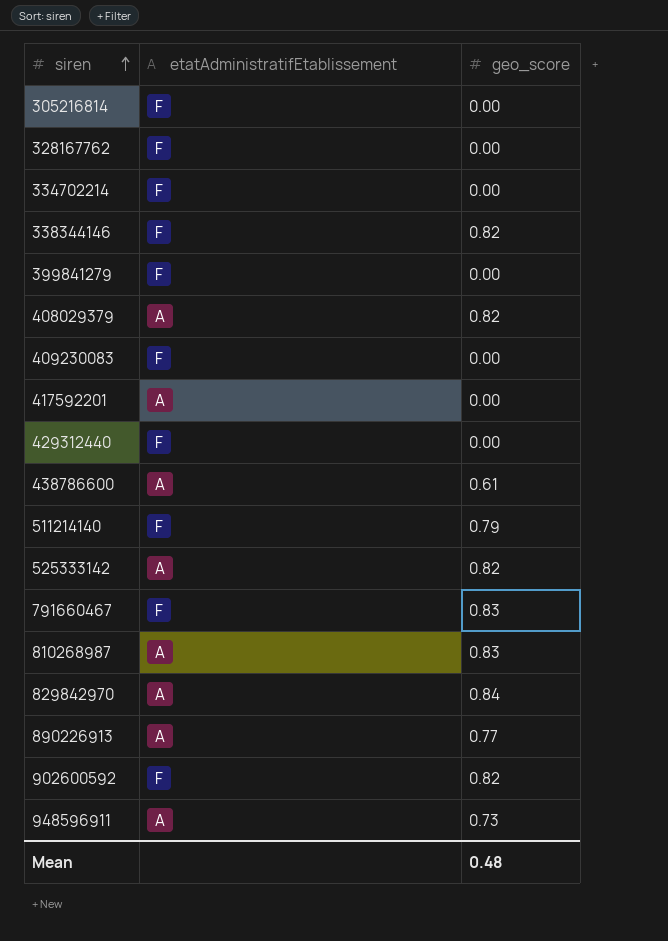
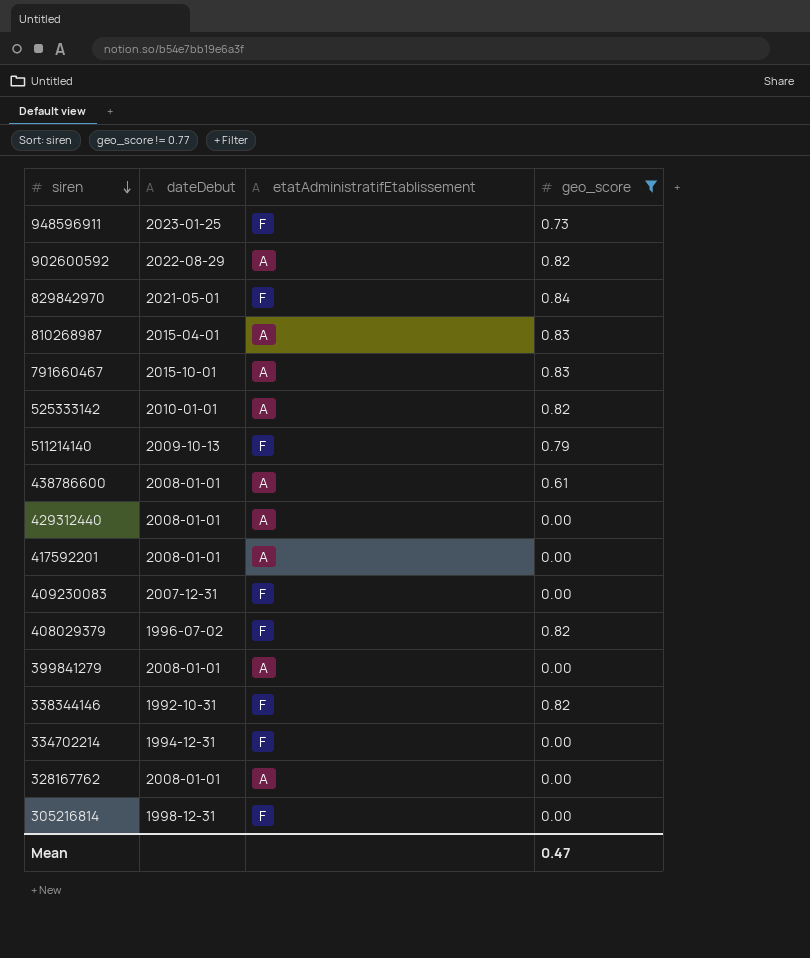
filter: none -> geo_score != 0.77
row order: siren ascending -> siren descending
column dateDebut | position: none -> 2
948596911 | etatAdministratifEtablissement: A -> F
902600592 | etatAdministratifEtablissement: F -> A
829842970 | etatAdministratifEtablissement: A -> F
791660467 | etatAdministratifEtablissement: F -> A
429312440 | etatAdministratifEtablissement: F -> A
408029379 | etatAdministratifEtablissement: A -> F
399841279 | etatAdministratifEtablissement: F -> A
328167762 | etatAdministratifEtablissement: F -> A
Mean | geo_score: 0.48 -> 0.47

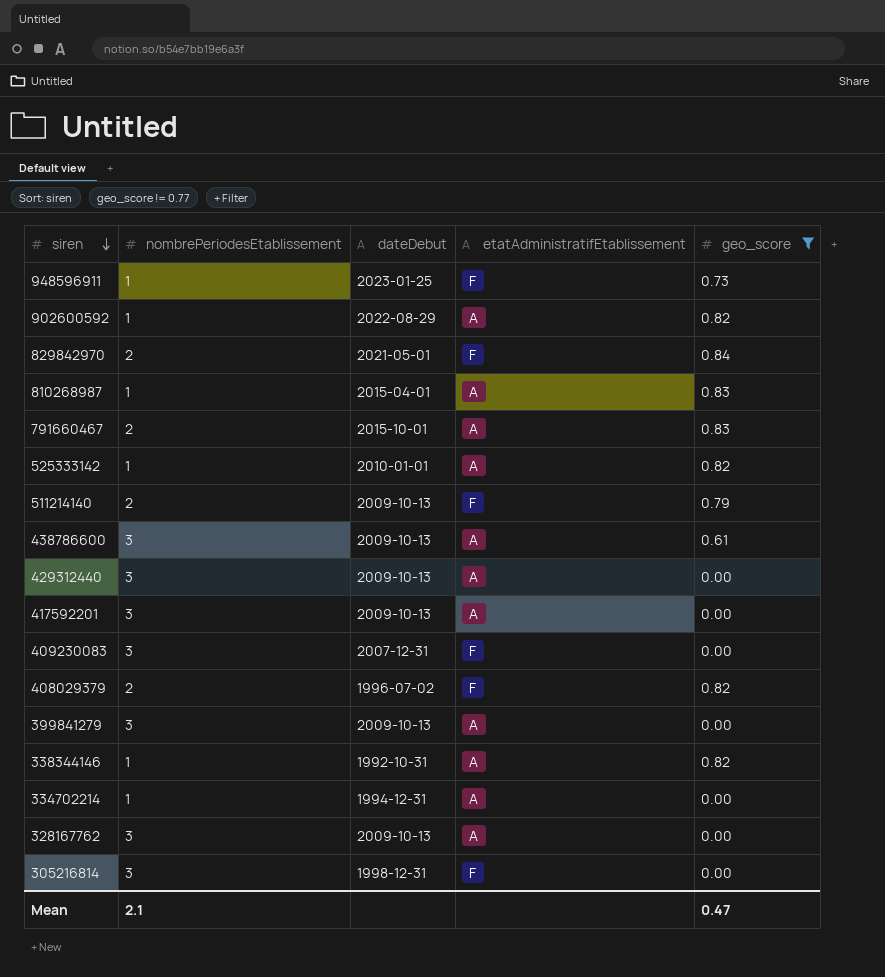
column nombrePeriodesEtablissement | position: none -> 2
438786600 | dateDebut: 2008-01-01 -> 2009-10-13
429312440 | dateDebut: 2008-01-01 -> 2009-10-13
417592201 | dateDebut: 2008-01-01 -> 2009-10-13
399841279 | dateDebut: 2008-01-01 -> 2009-10-13
338344146 | etatAdministratifEtablissement: F -> A
334702214 | etatAdministratifEtablissement: F -> A
328167762 | dateDebut: 2008-01-01 -> 2009-10-13

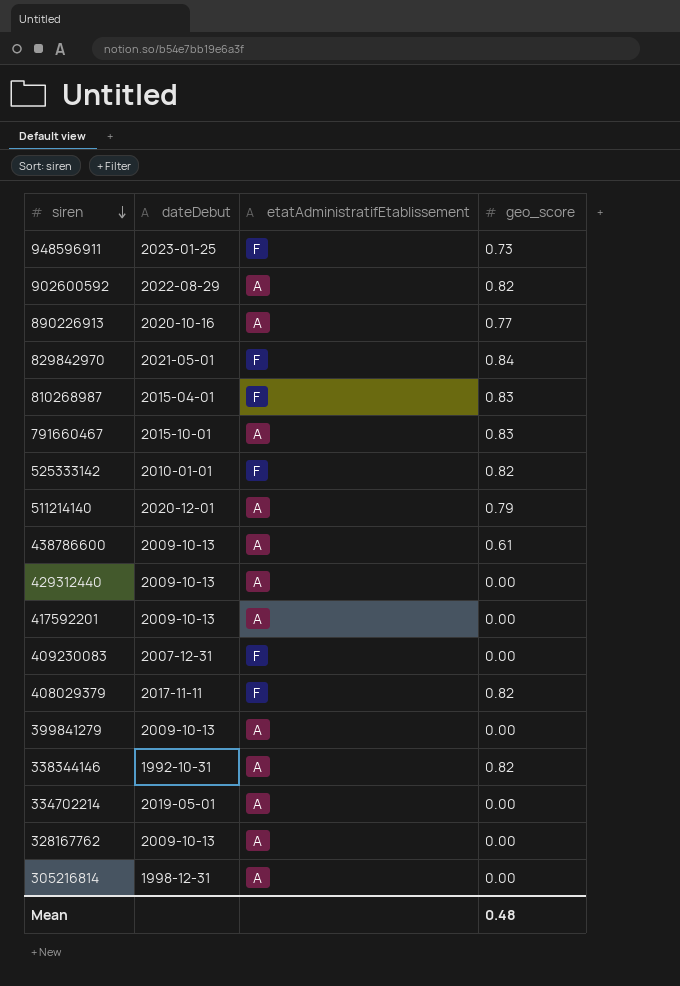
filter: geo_score != 0.77 -> none
column nombrePeriodesEtablissement | position: 2 -> none
810268987 | etatAdministratifEtablissement: A -> F
525333142 | etatAdministratifEtablissement: A -> F
511214140 | dateDebut: 2009-10-13 -> 2020-12-01
511214140 | etatAdministratifEtablissement: F -> A
408029379 | dateDebut: 1996-07-02 -> 2017-11-11
334702214 | dateDebut: 1994-12-31 -> 2019-05-01
305216814 | etatAdministratifEtablissement: F -> A
Mean | geo_score: 0.47 -> 0.48

